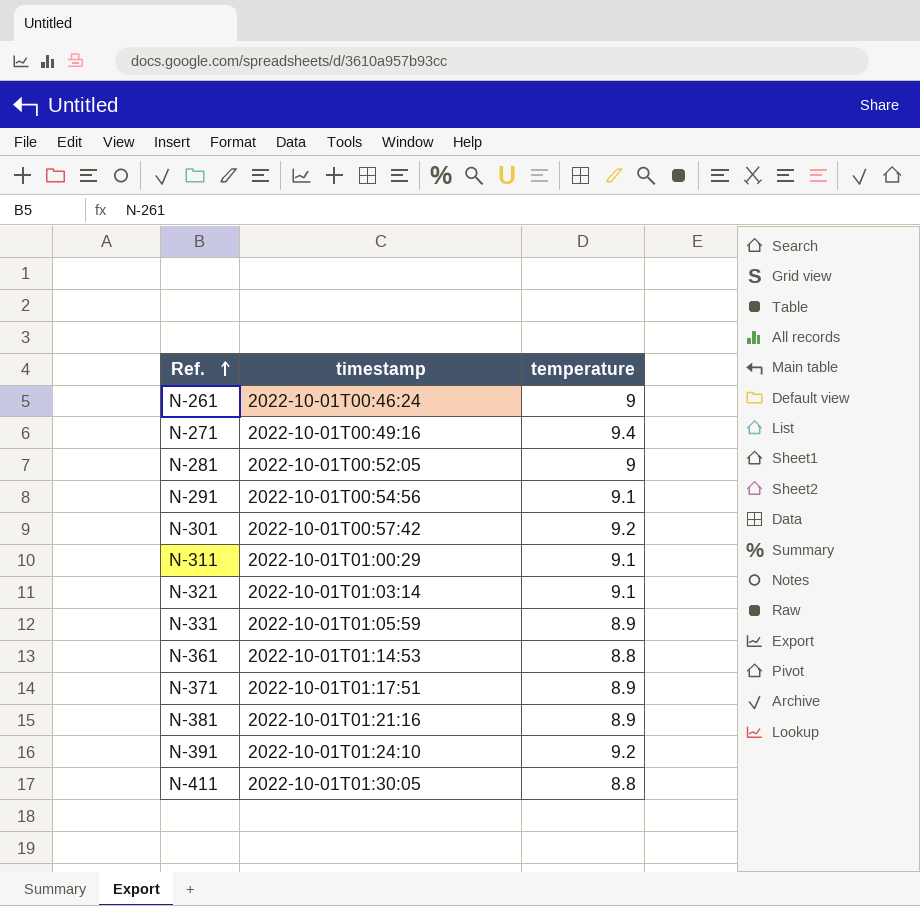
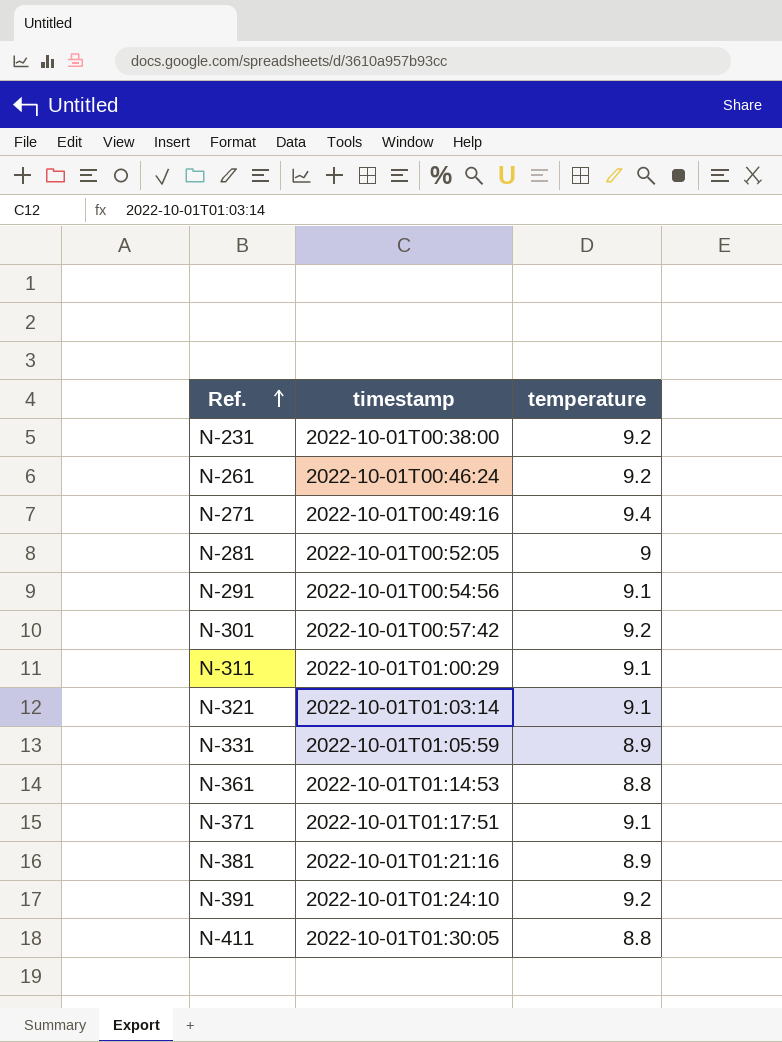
row N-231: none -> 2022-10-01T00:38:00 | 9.2
N-261 | temperature: 9 -> 9.2
N-371 | temperature: 8.9 -> 9.1

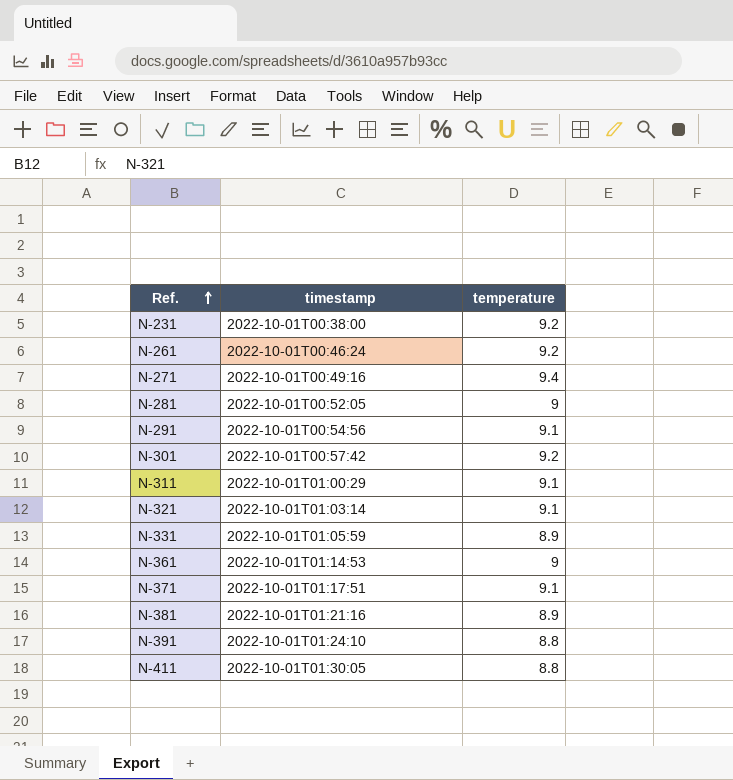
N-361 | temperature: 8.8 -> 9
N-391 | temperature: 9.2 -> 8.8

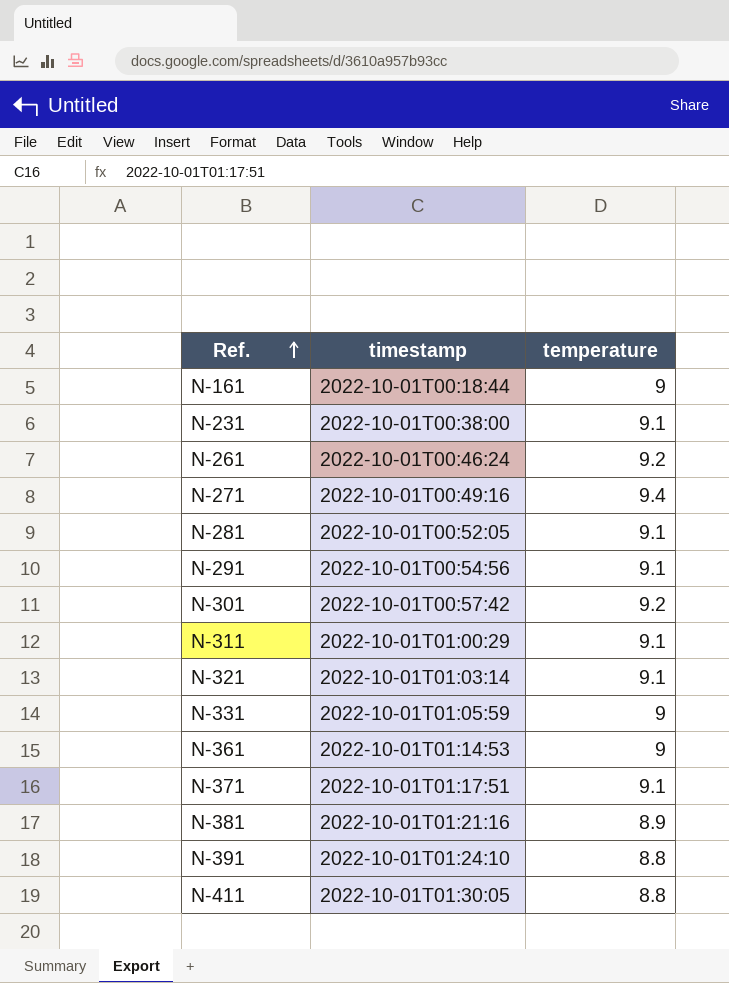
row N-161: none -> 2022-10-01T00:18:44 | 9
N-231 | temperature: 9.2 -> 9.1
N-281 | temperature: 9 -> 9.1
N-331 | temperature: 8.9 -> 9

